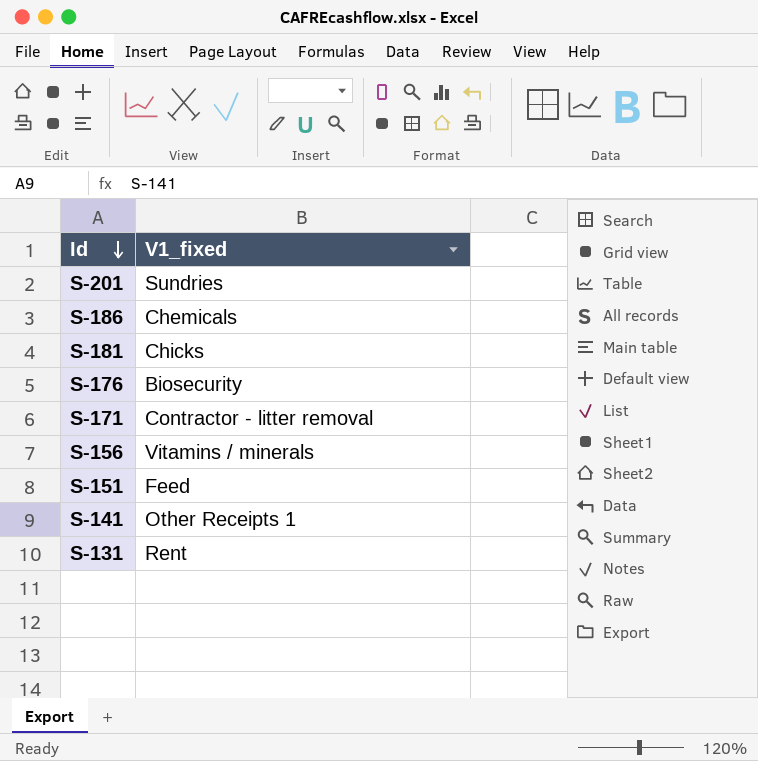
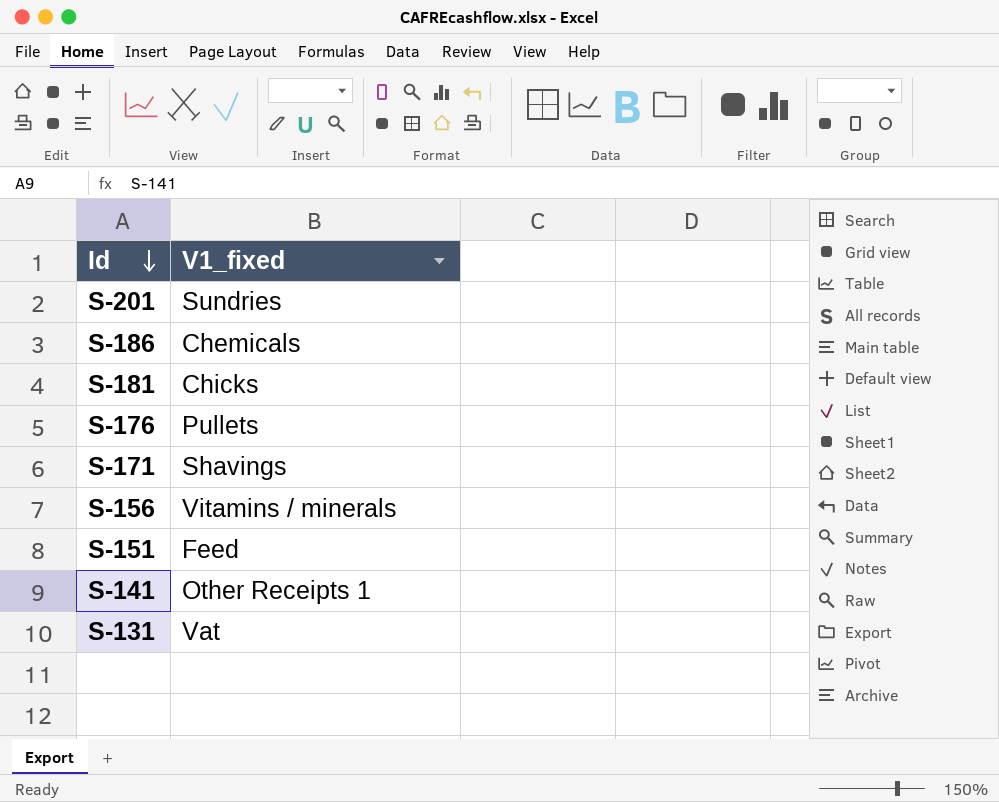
S-176 | V1_fixed: Biosecurity -> Pullets
S-171 | V1_fixed: Contractor - litter removal -> Shavings
S-131 | V1_fixed: Rent -> Vat

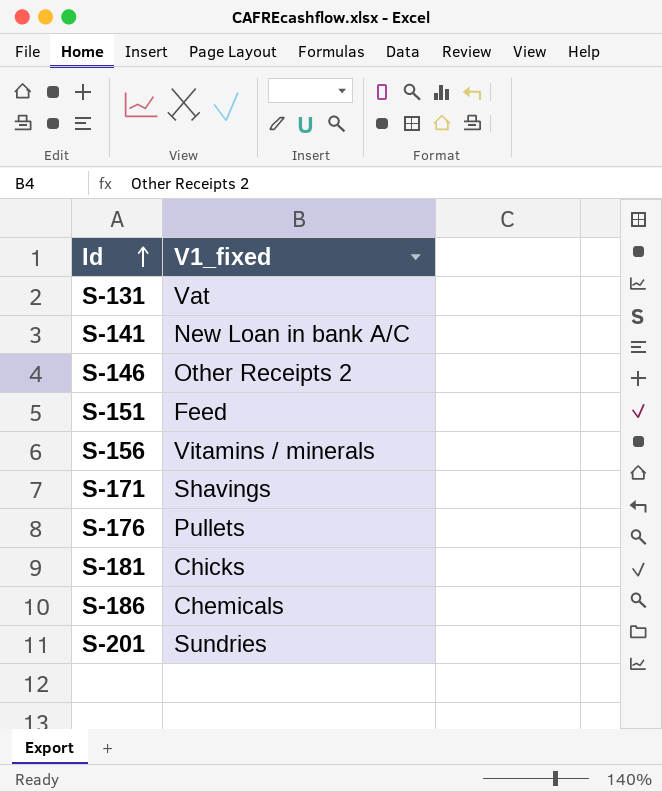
row order: Id descending -> Id ascending
S-141 | V1_fixed: Other Receipts 1 -> New Loan in bank A/C
row S-146: none -> Other Receipts 2

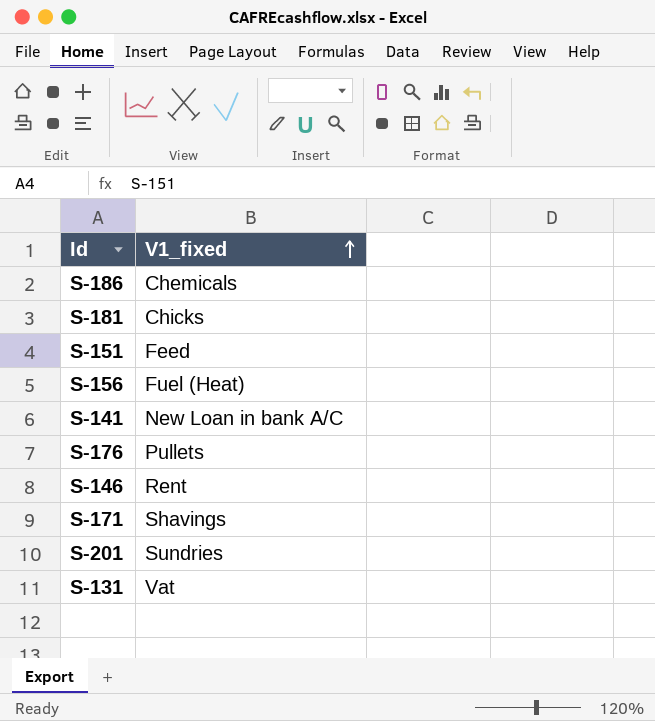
row order: Id ascending -> V1_fixed ascending
S-156 | V1_fixed: Vitamins / minerals -> Fuel (Heat)
S-146 | V1_fixed: Other Receipts 2 -> Rent

